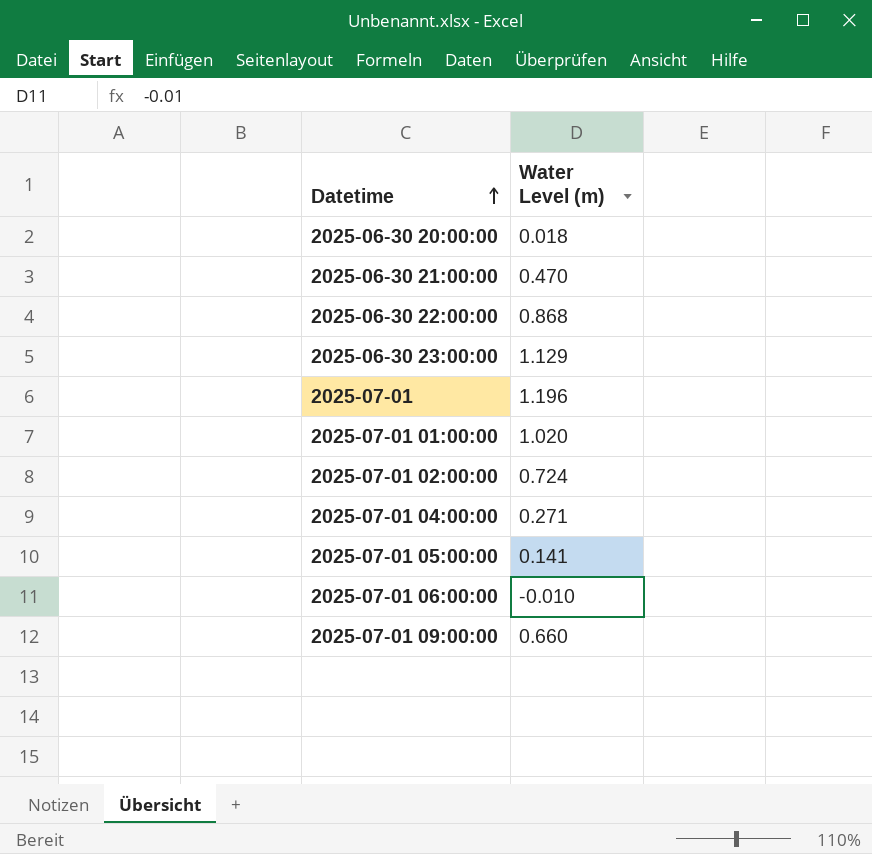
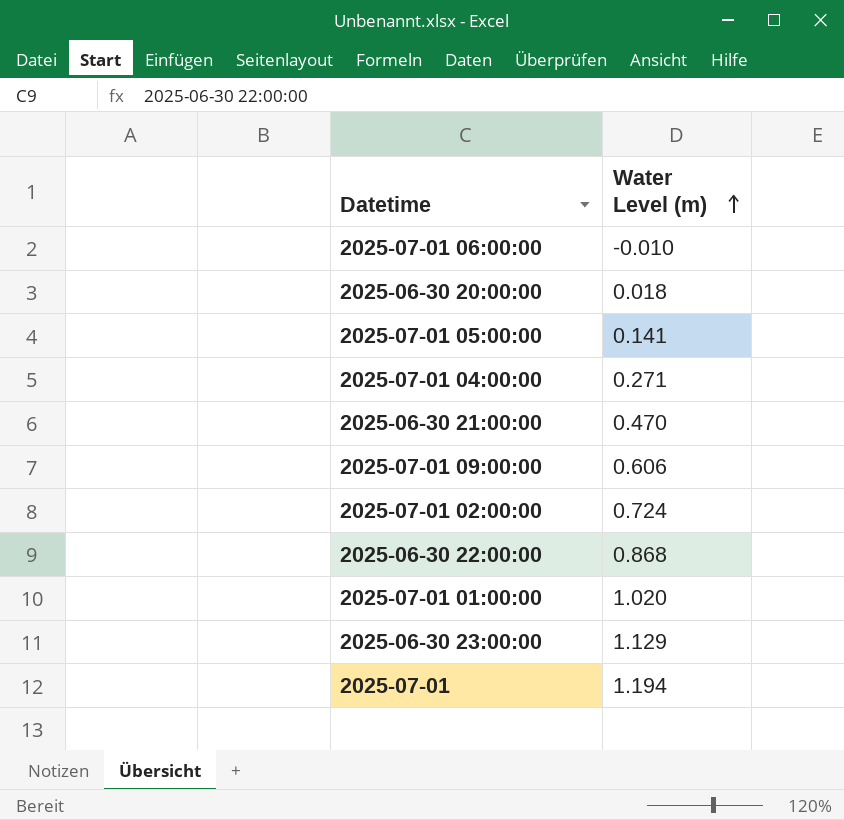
row order: Datetime ascending -> Water Level (m) ascending
2025-07-01 09:00:00 | Water Level (m): 0.660 -> 0.606
2025-07-01 | Water Level (m): 1.196 -> 1.194

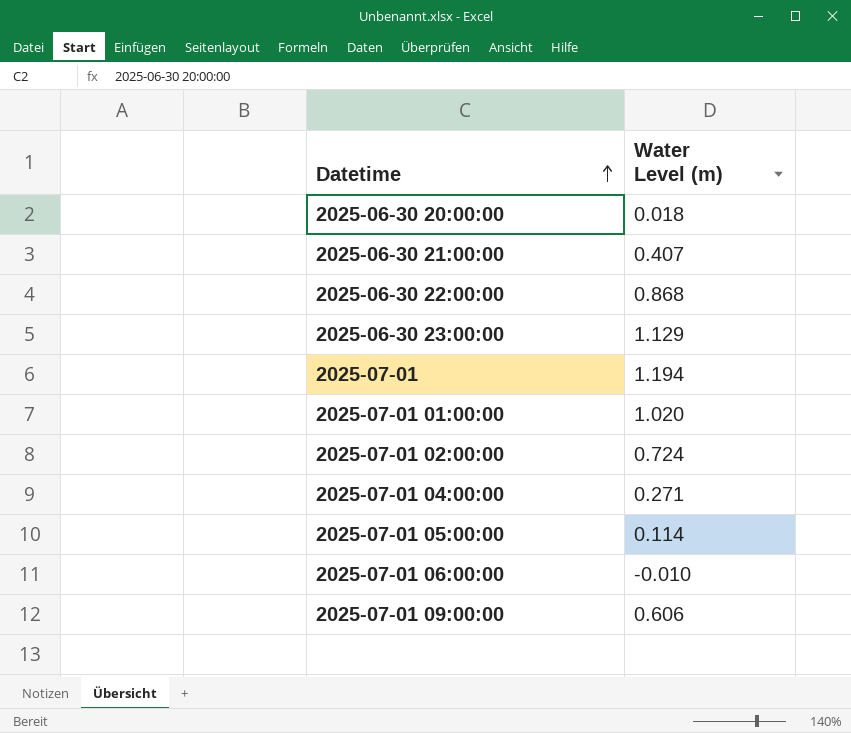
row order: Water Level (m) ascending -> Datetime ascending
2025-06-30 21:00:00 | Water Level (m): 0.470 -> 0.407
2025-07-01 05:00:00 | Water Level (m): 0.141 -> 0.114

